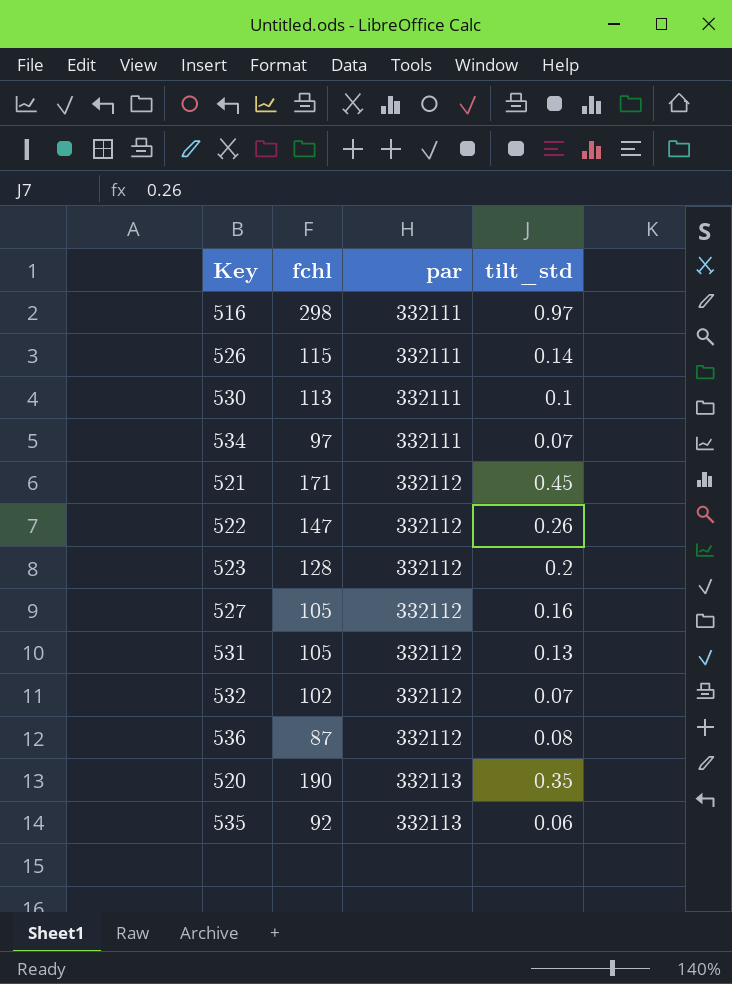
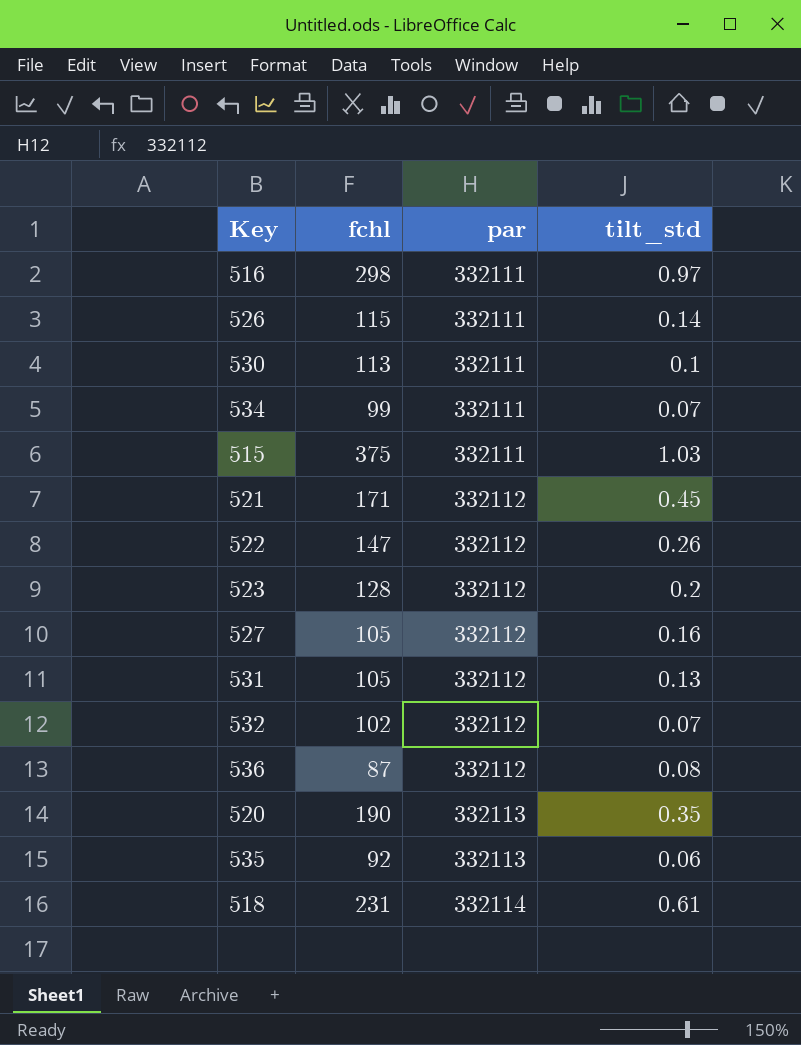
534 | fchl: 97 -> 99
row 515: none -> 375 | 332111 | 1.03
row 518: none -> 231 | 332114 | 0.61

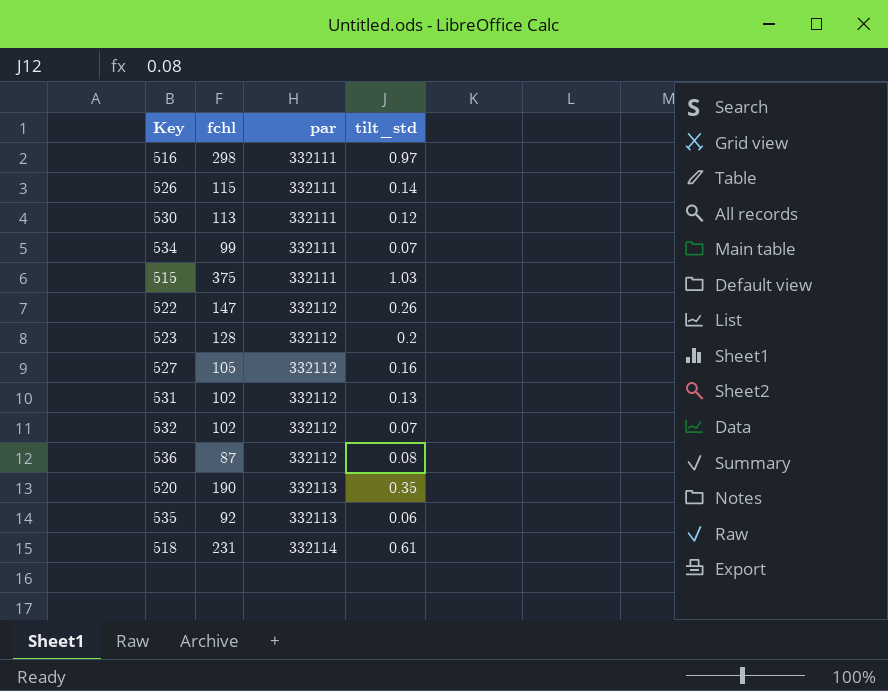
row 521: 171 | 332112 | 0.45 -> none
530 | tilt_std: 0.1 -> 0.12
531 | fchl: 105 -> 102

